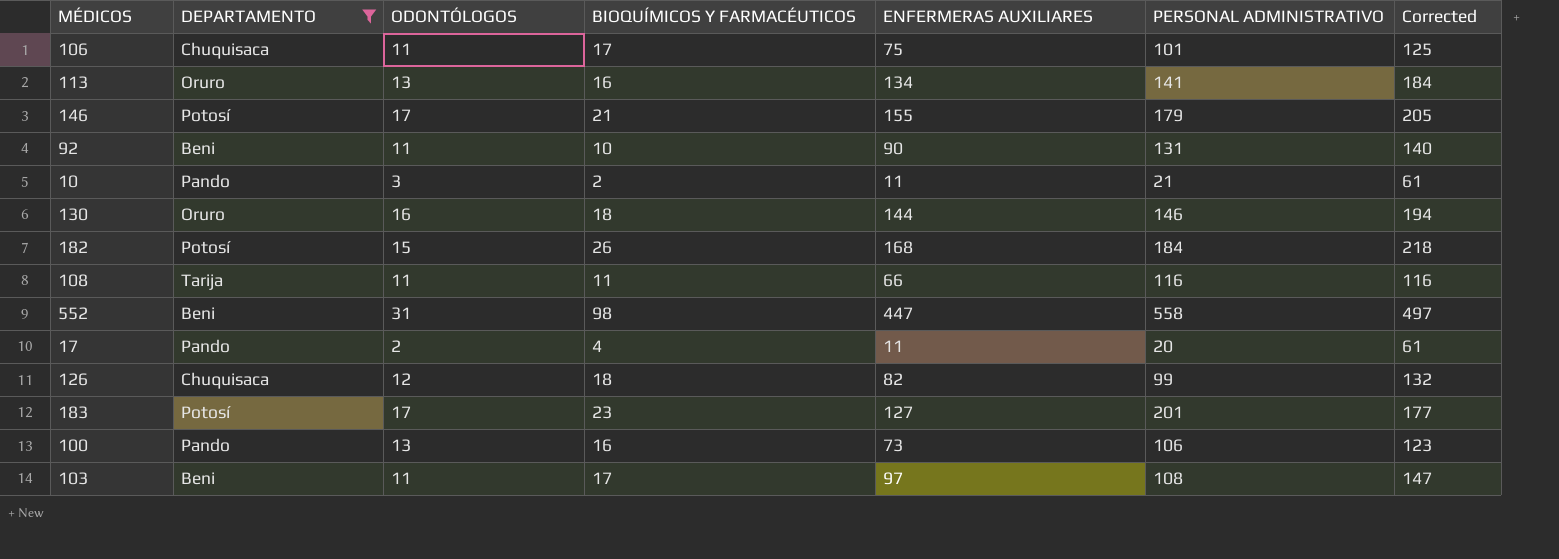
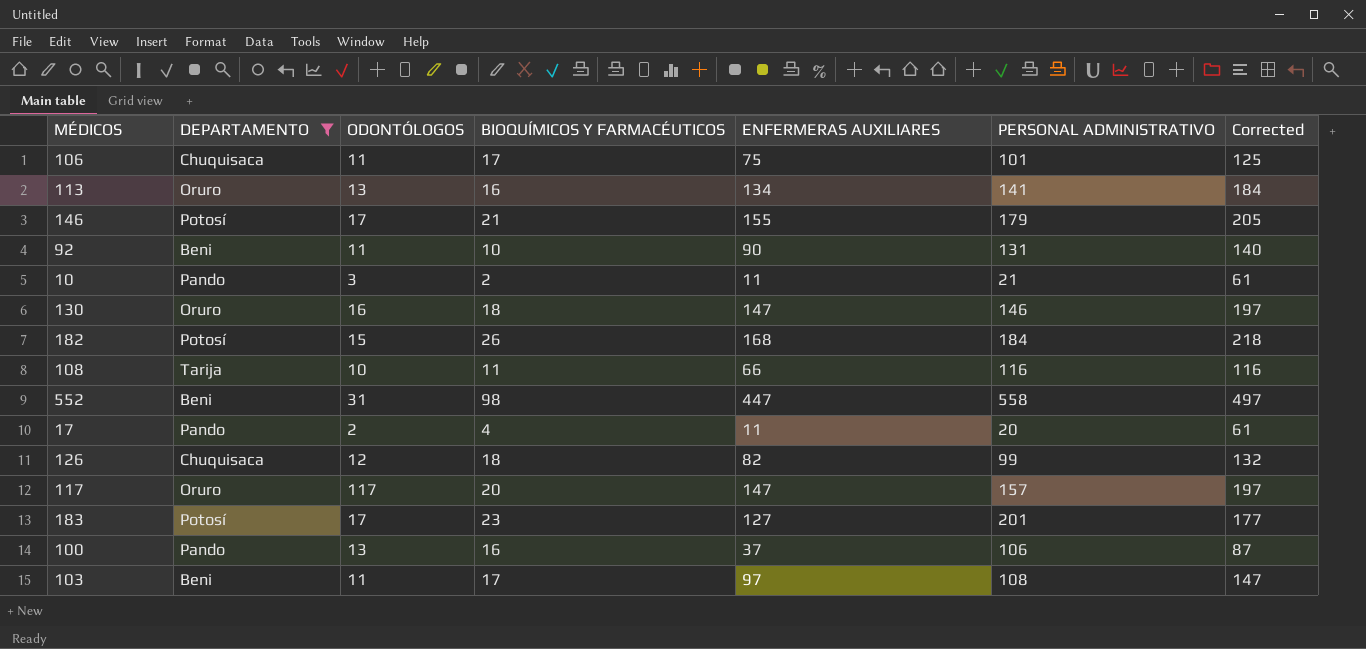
130 | ENFERMERAS AUXILIARES: 144 -> 147
130 | Corrected: 194 -> 197
108 | ODONTÓLOGOS: 11 -> 10
row 117: none -> Oruro | 117 | 20 | 147 | 157 | 197
100 | ENFERMERAS AUXILIARES: 73 -> 37
100 | Corrected: 123 -> 87

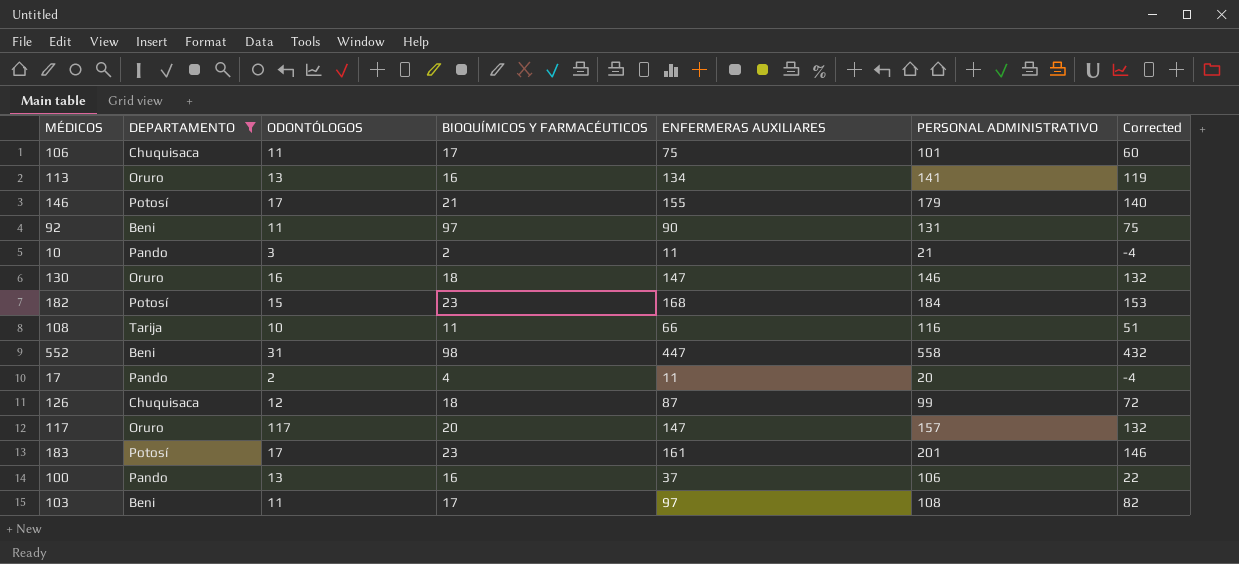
column Corrected | formula: [ENFERMERAS AUXILIARES] + 50 -> [ENFERMERAS AUXILIARES] - 15
92 | BIOQUÍMICOS Y FARMACÉUTICOS: 10 -> 97
182 | BIOQUÍMICOS Y FARMACÉUTICOS: 26 -> 23
126 | ENFERMERAS AUXILIARES: 82 -> 87
183 | ENFERMERAS AUXILIARES: 127 -> 161

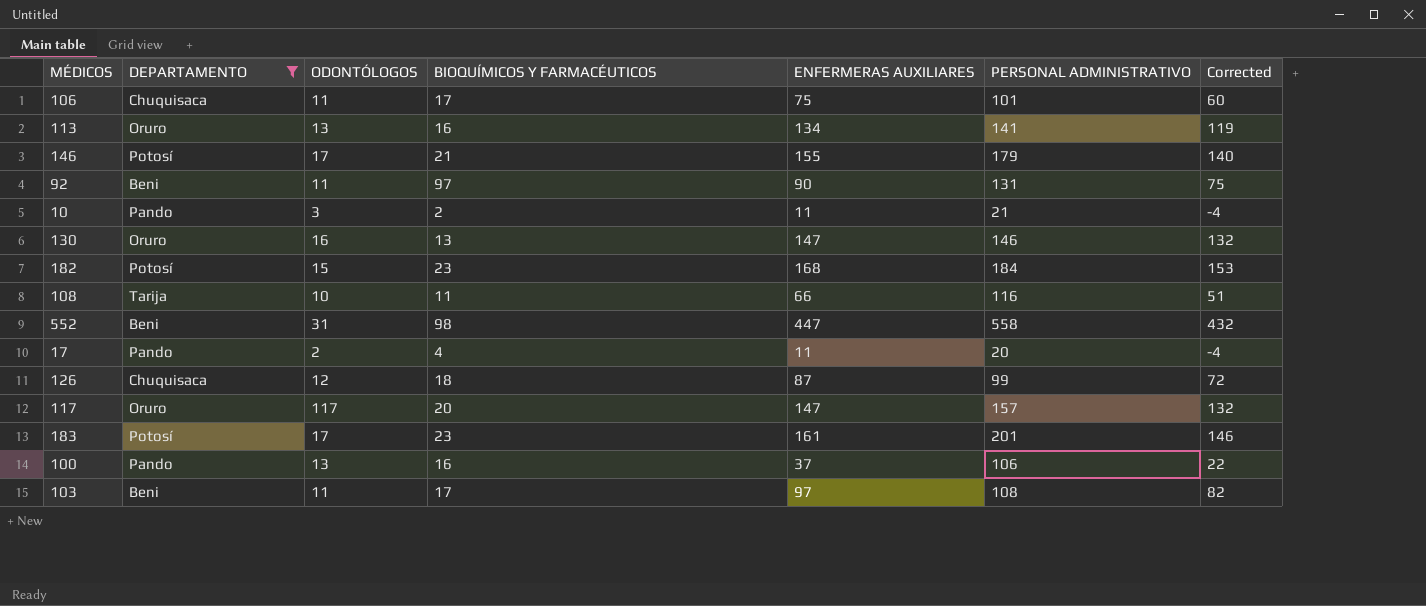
130 | BIOQUÍMICOS Y FARMACÉUTICOS: 18 -> 13

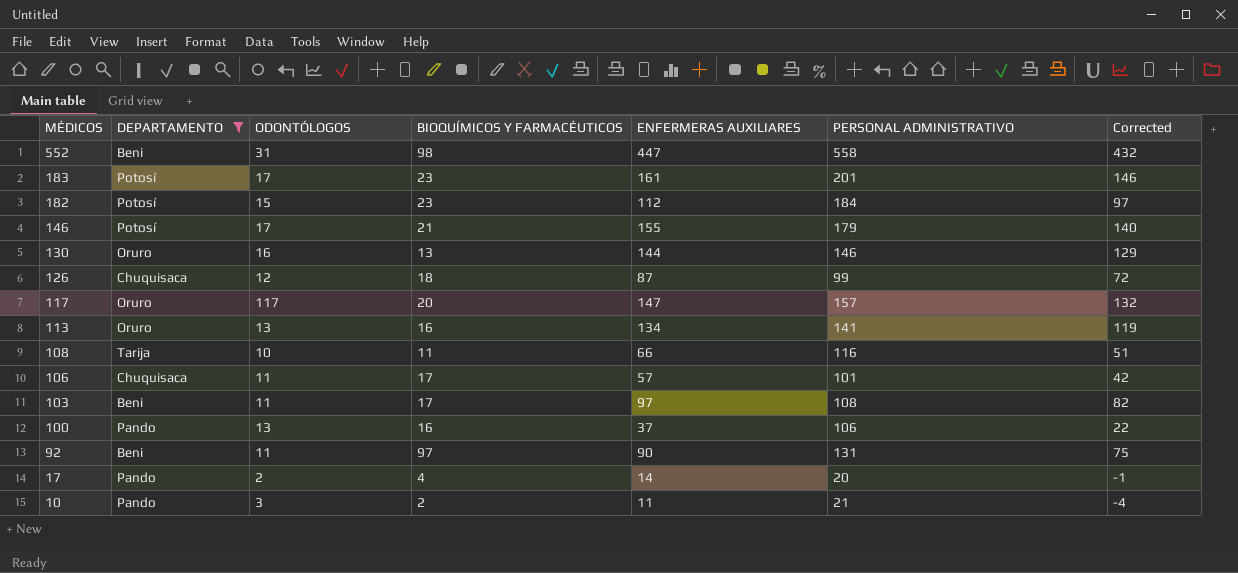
row order: none -> MÉDICOS descending
182 | ENFERMERAS AUXILIARES: 168 -> 112
182 | Corrected: 153 -> 97
130 | ENFERMERAS AUXILIARES: 147 -> 144
130 | Corrected: 132 -> 129
106 | ENFERMERAS AUXILIARES: 75 -> 57
106 | Corrected: 60 -> 42
17 | ENFERMERAS AUXILIARES: 11 -> 14
17 | Corrected: -4 -> -1

